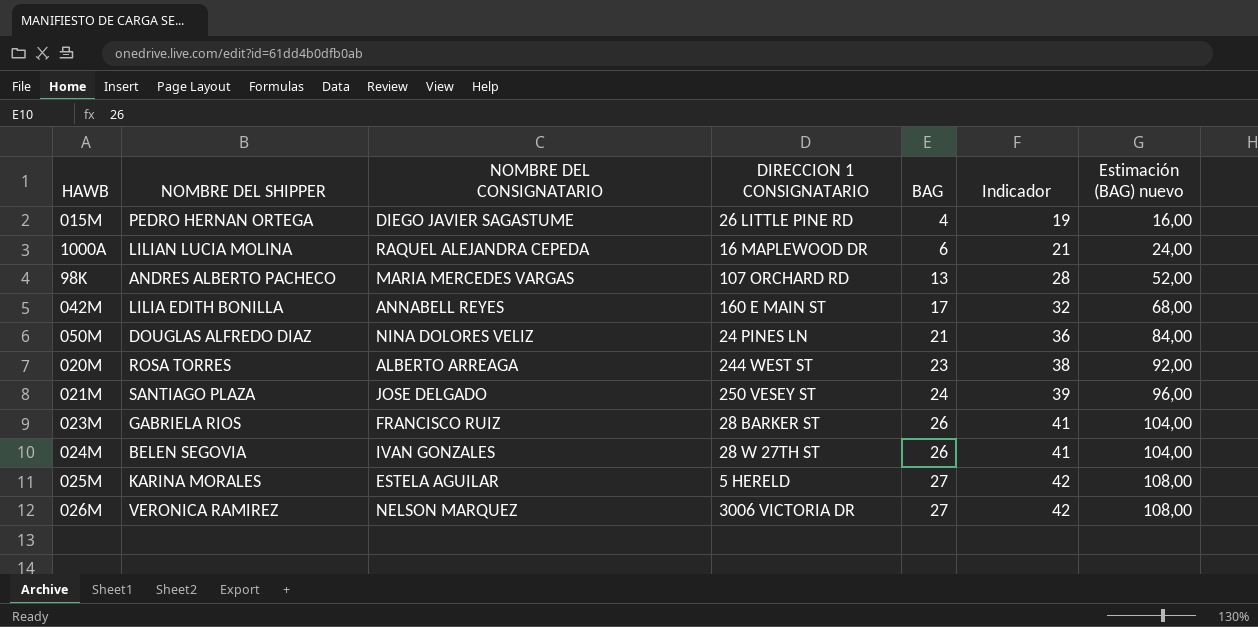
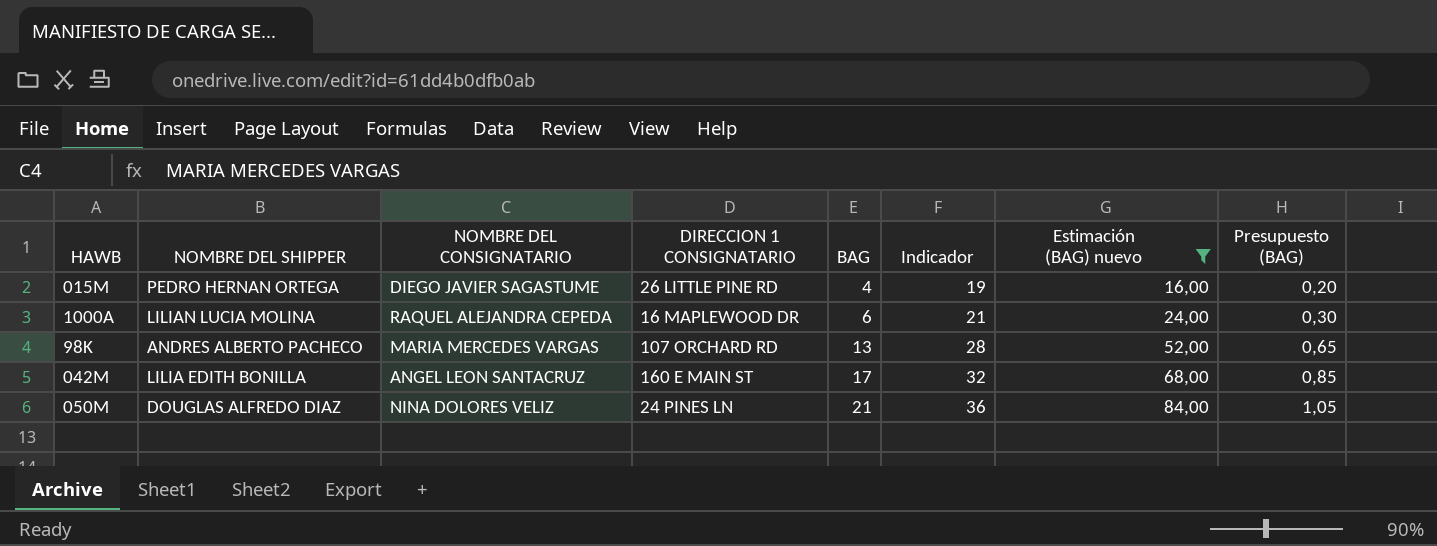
filter: none -> Estimación (BAG) nuevo <= 84,00
column Presupuesto (BAG) | formula: none -> [BAG] * 0,05
042M | NOMBRE DEL CONSIGNATARIO: ANNABELL REYES -> ANGEL LEON SANTACRUZ

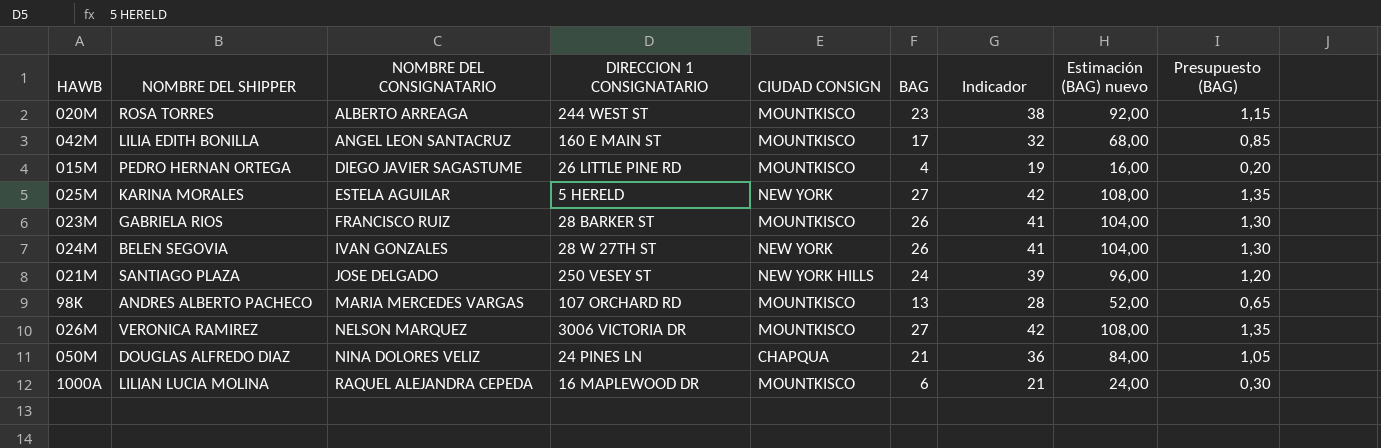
filter: Estimación (BAG) nuevo <= 84,00 -> none
row order: BAG ascending -> NOMBRE DEL CONSIGNATARIO ascending
column CIUDAD CONSIGN | position: none -> 5

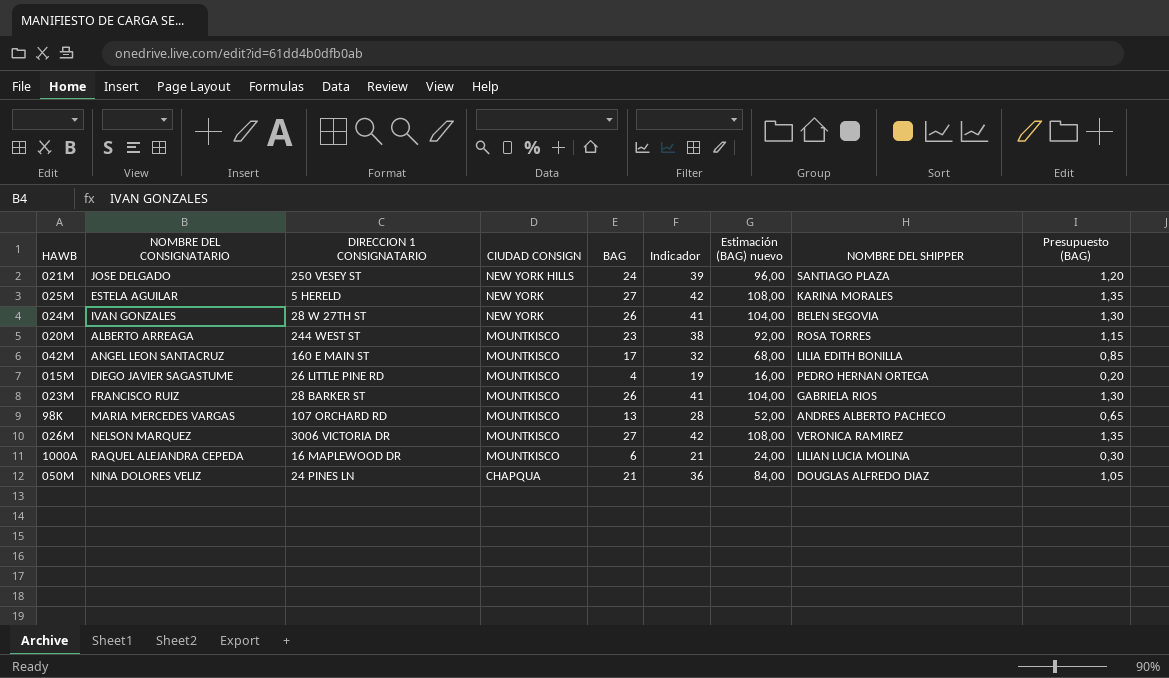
row order: NOMBRE DEL CONSIGNATARIO ascending -> CIUDAD CONSIGN descending
column NOMBRE DEL SHIPPER | position: 2 -> 8

